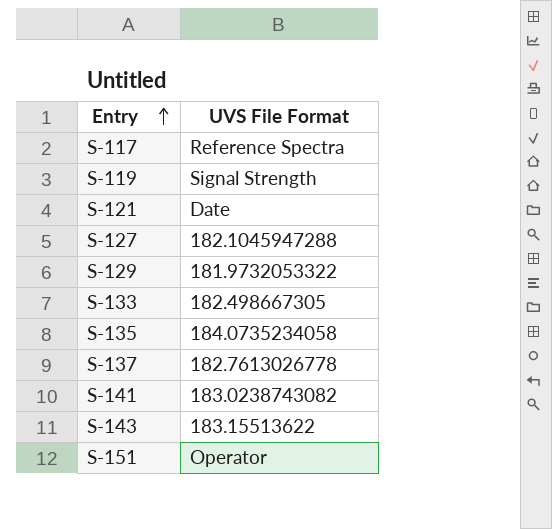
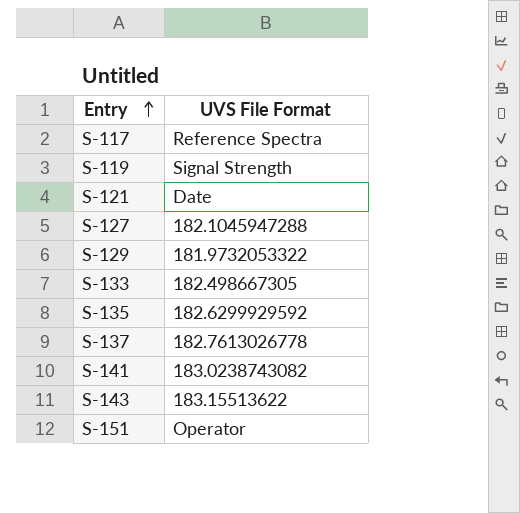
S-135 | UVS File Format: 184.0735234058 -> 182.6299929592

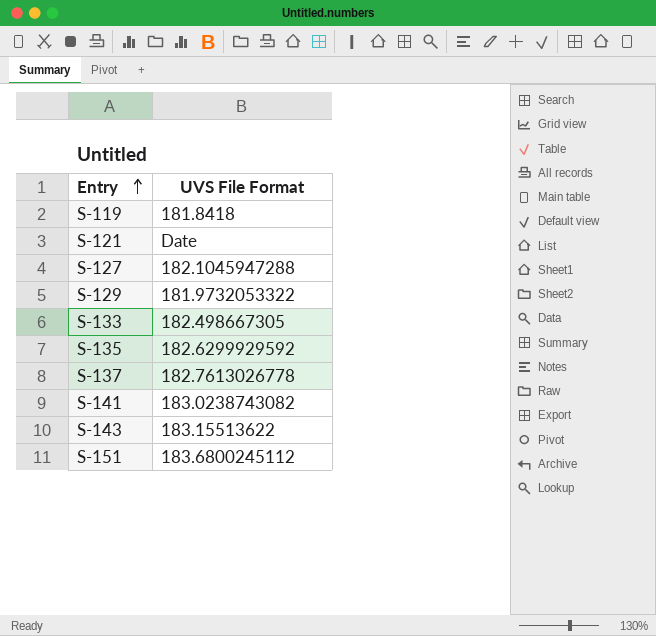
row S-117: Reference Spectra -> none
S-119 | UVS File Format: Signal Strength -> 181.8418
S-151 | UVS File Format: Operator -> 183.6800245112

